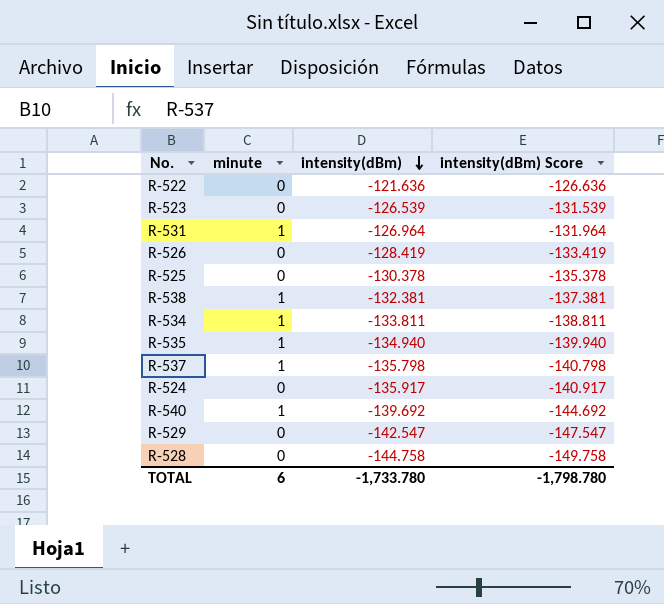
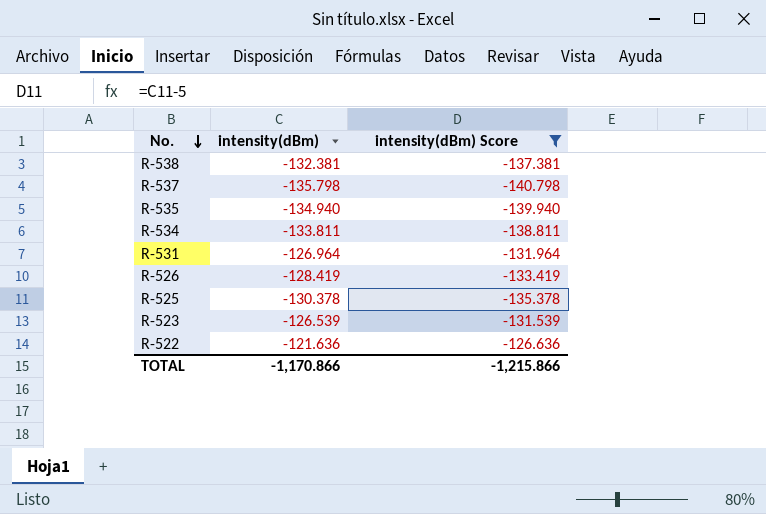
filter: none -> intensity(dBm) Score >= -140.798
row order: intensity(dBm) descending -> No. descending
column minute | position: 2 -> none
TOTAL | intensity(dBm): -1,733.780 -> -1,170.866
TOTAL | intensity(dBm) Score: -1,798.780 -> -1,215.866

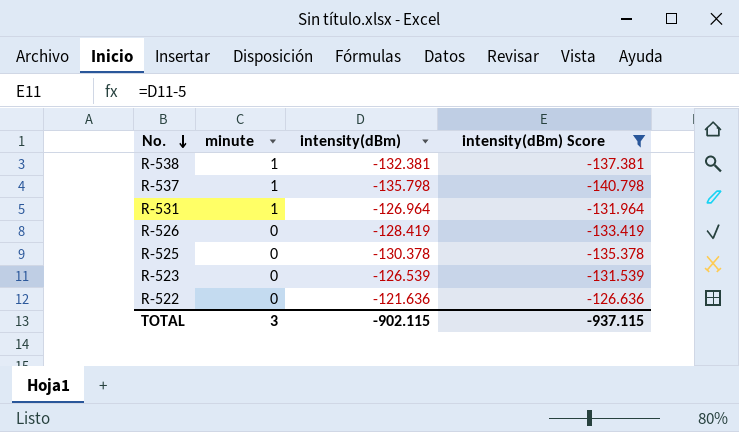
column minute | position: none -> 2
row R-535: -134.940 | -139.940 -> none
row R-534: -133.811 | -138.811 -> none
TOTAL | intensity(dBm): -1,170.866 -> -902.115
TOTAL | intensity(dBm) Score: -1,215.866 -> -937.115

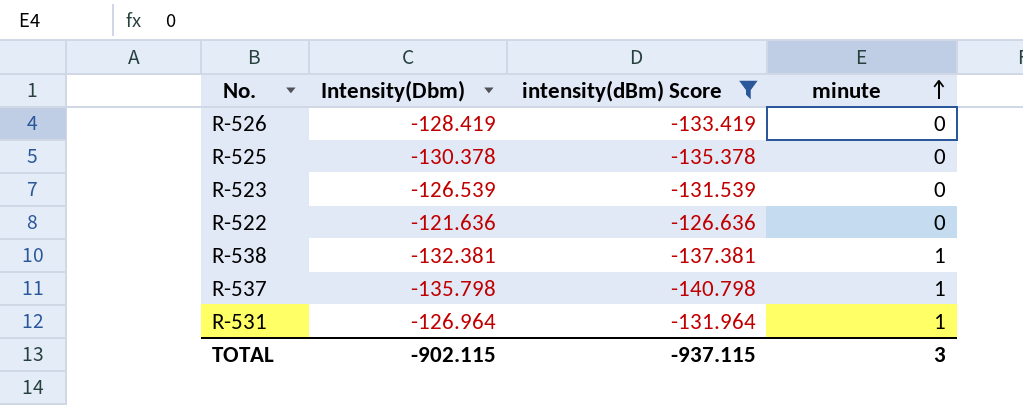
row order: No. descending -> minute ascending
column name: intensity(dBm) -> Intensity(Dbm)
column minute | position: 2 -> 4

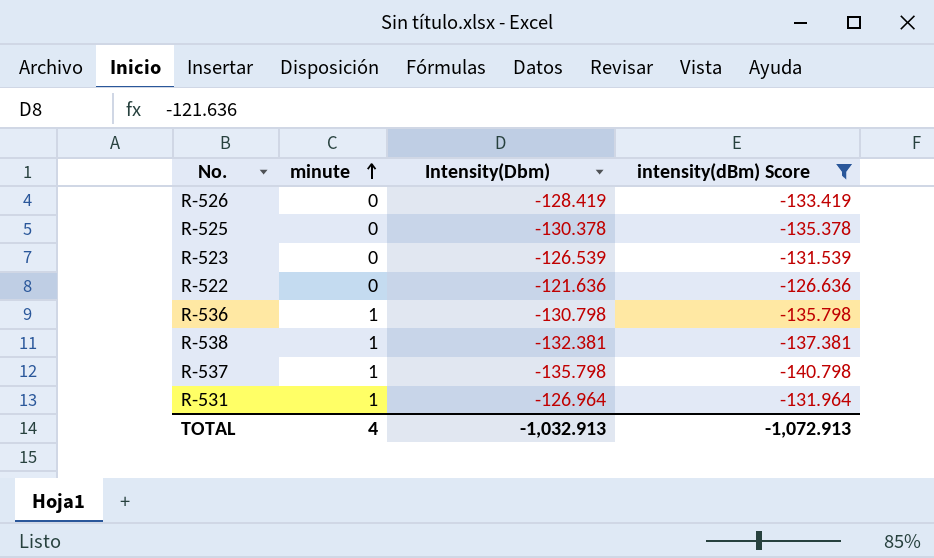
column minute | position: 4 -> 2
row R-536: none -> 1 | -130.798 | -135.798
TOTAL | minute: 3 -> 4
TOTAL | Intensity(Dbm): -902.115 -> -1,032.913
TOTAL | intensity(dBm) Score: -937.115 -> -1,072.913

